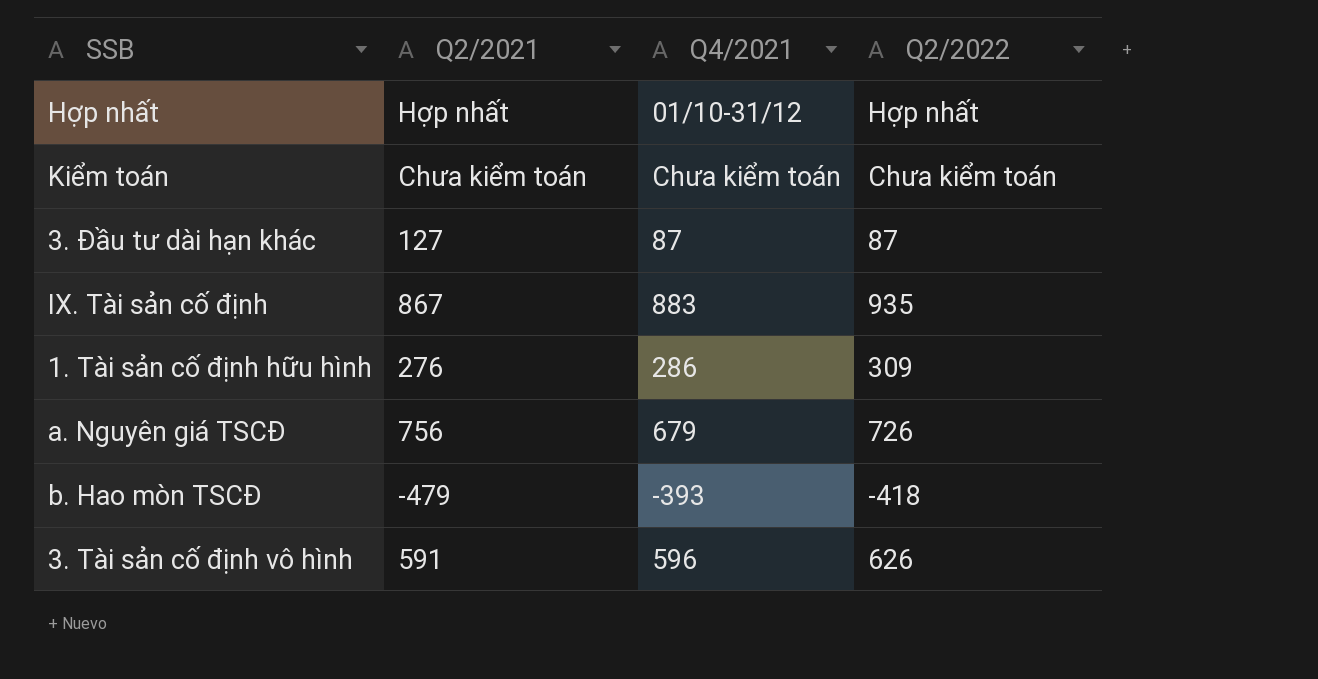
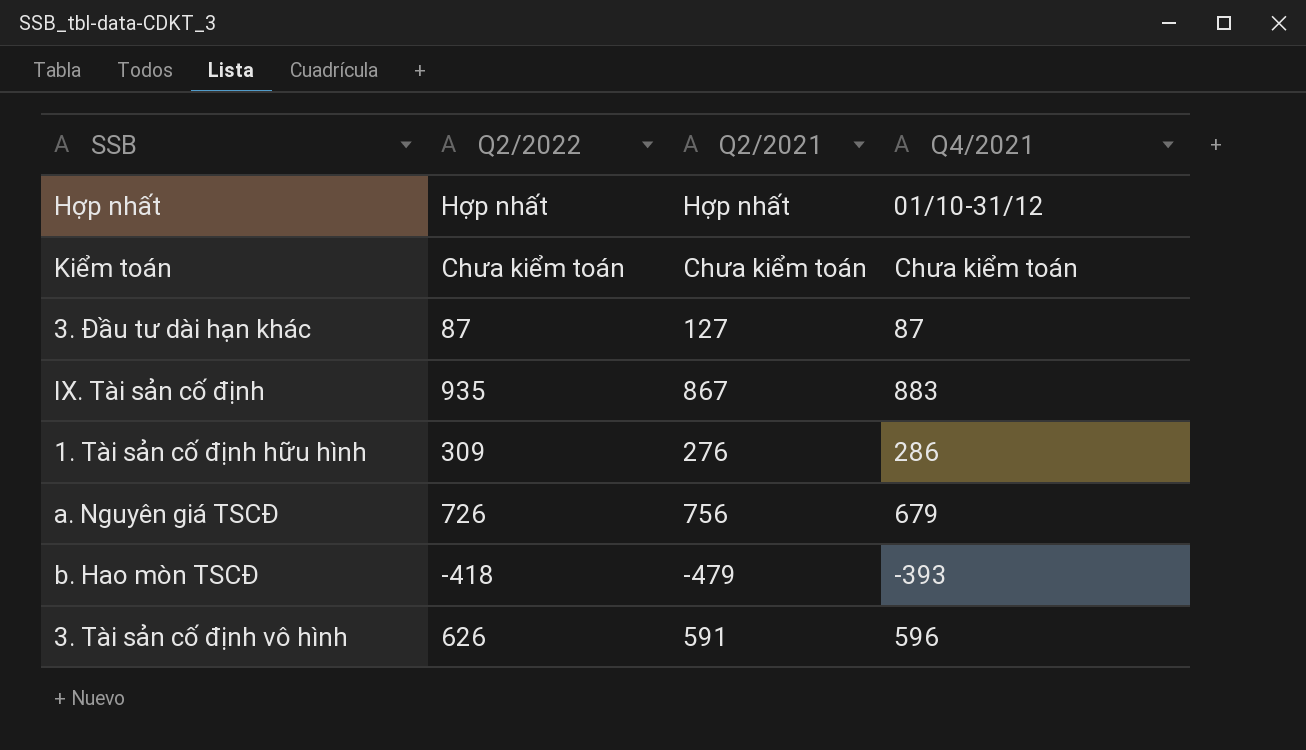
column Q2/2022 | position: 4 -> 2

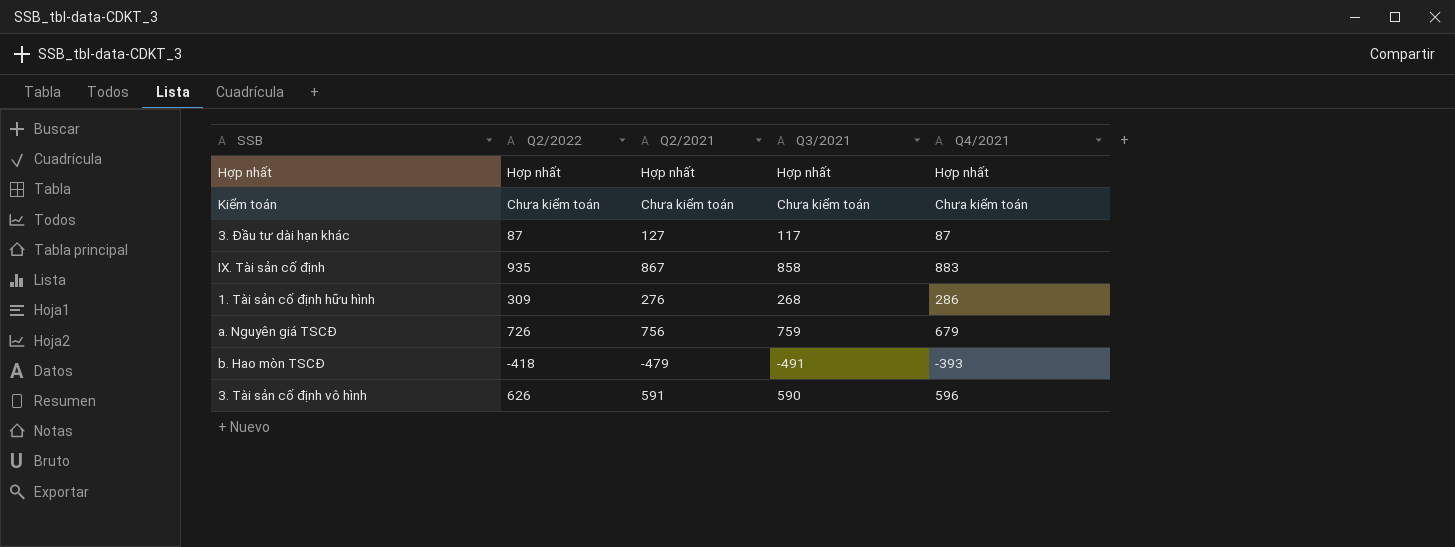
column Q3/2021 | position: none -> 4
Hợp nhất | Q4/2021: 01/10-31/12 -> Hợp nhất

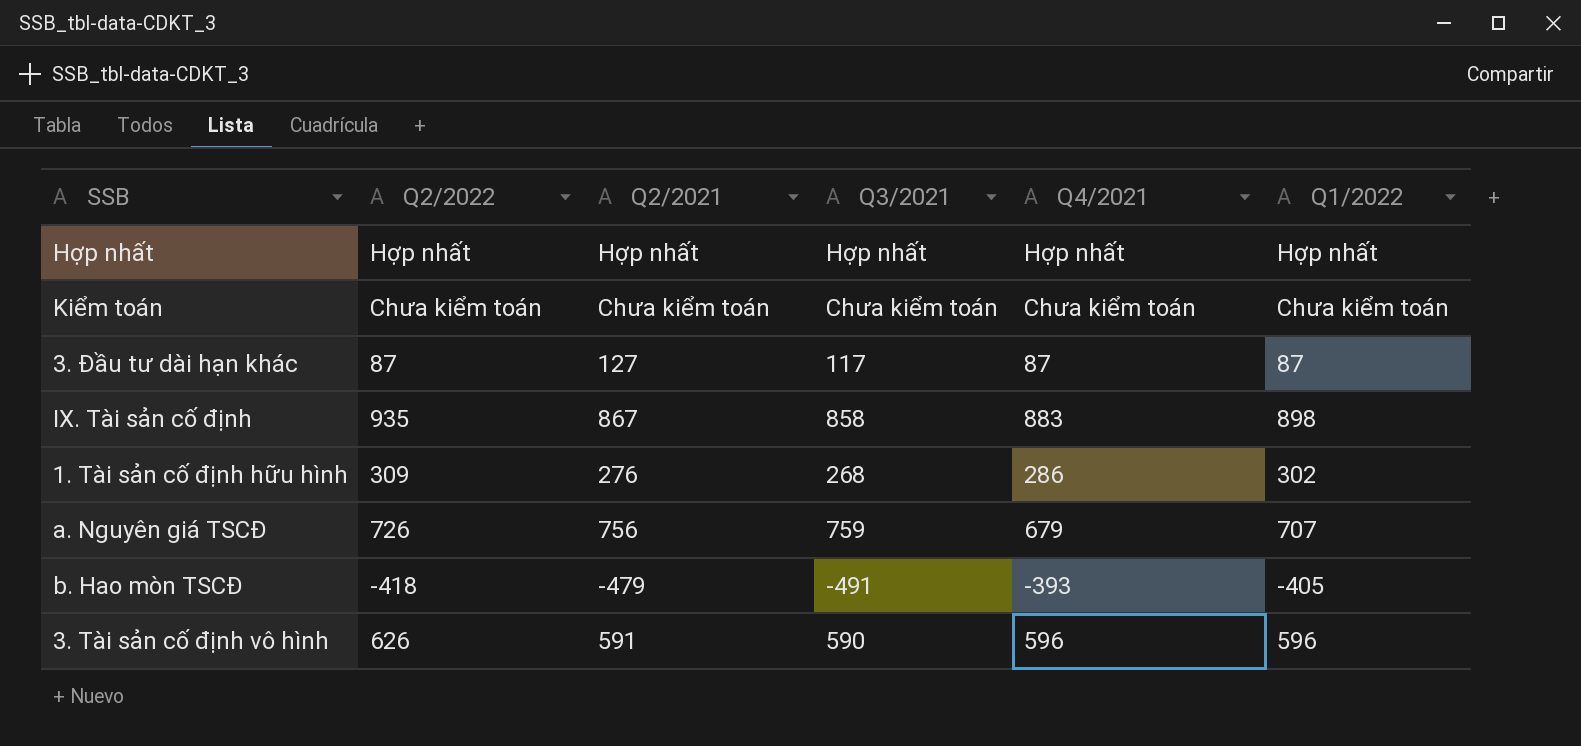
column Q1/2022 | position: none -> 6

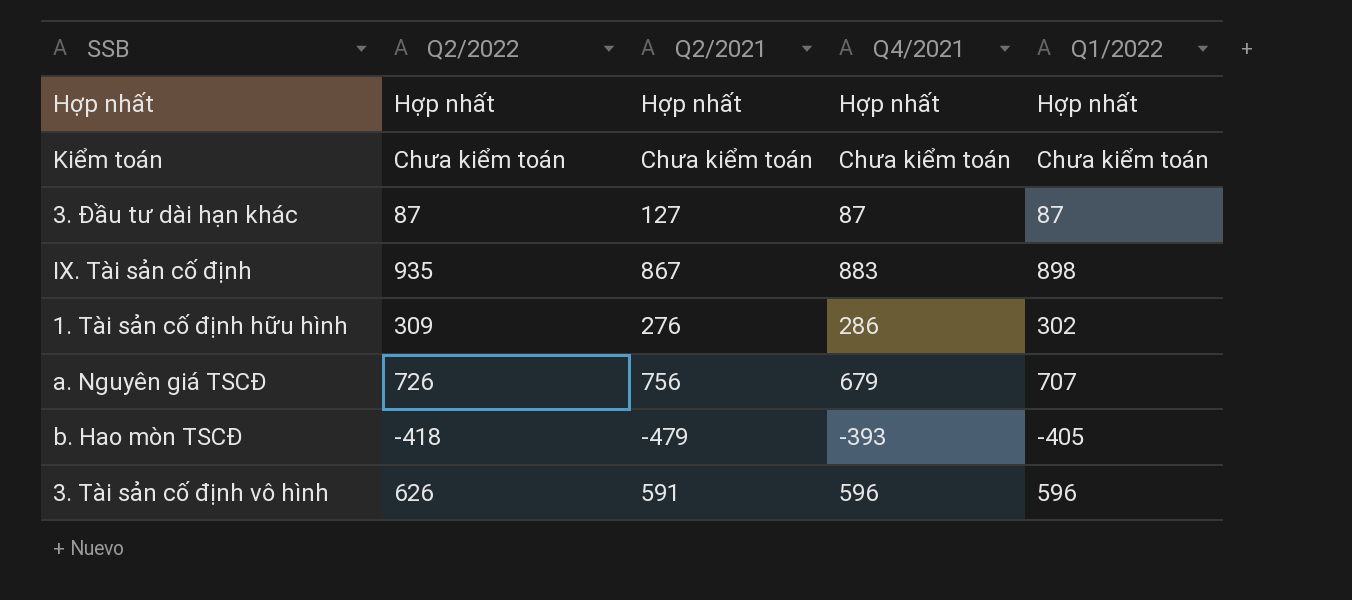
column Q3/2021 | position: 4 -> none

